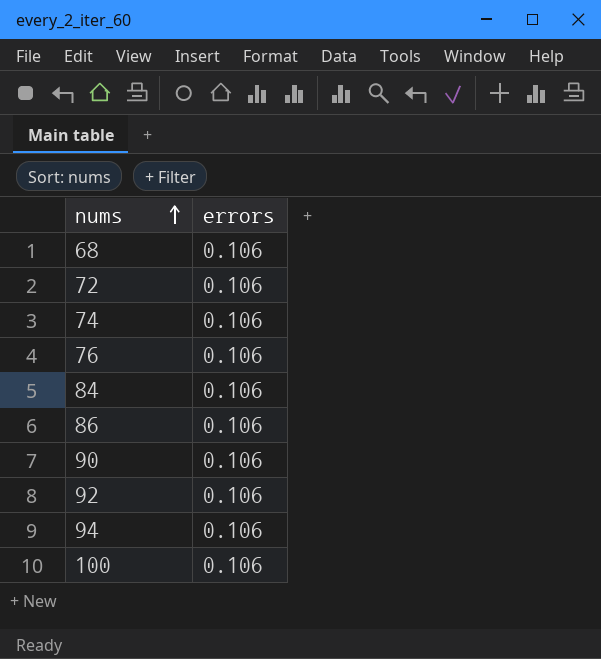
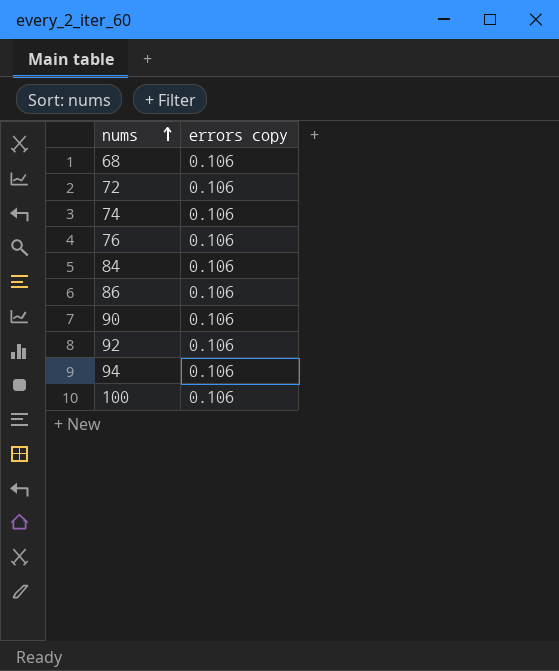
column name: errors -> errors copy

